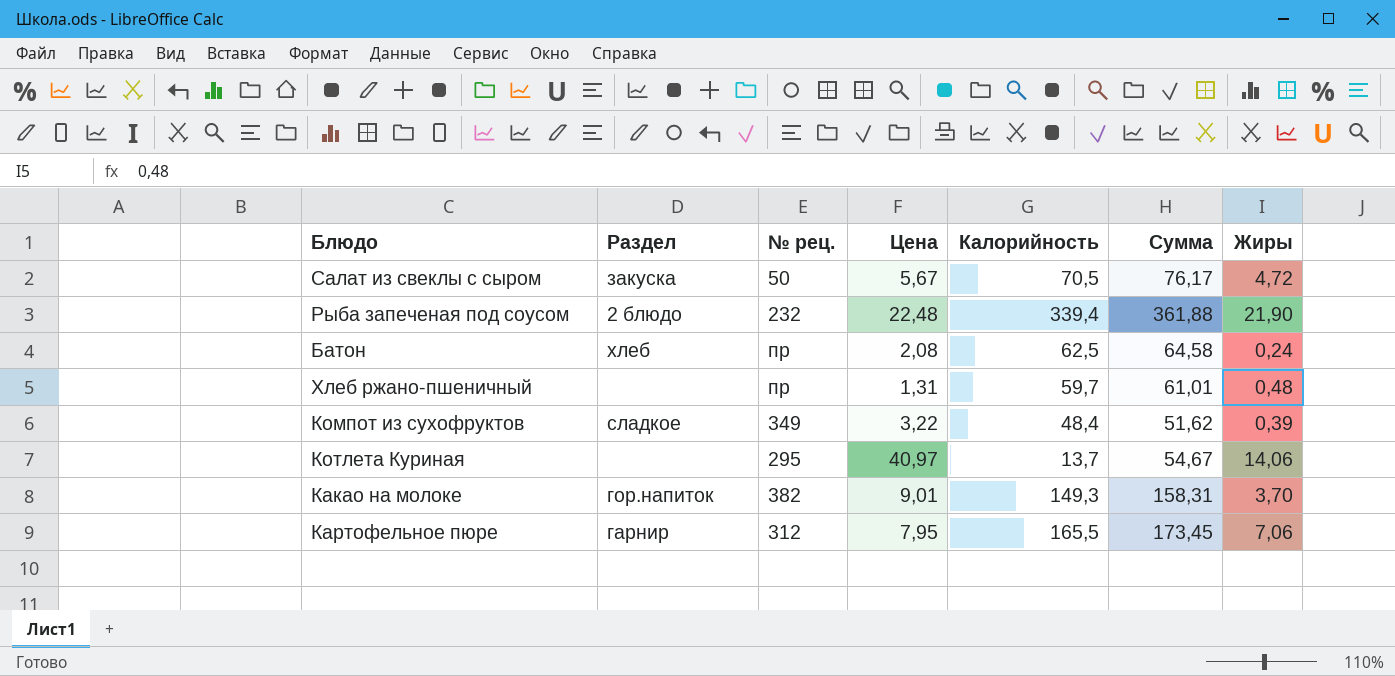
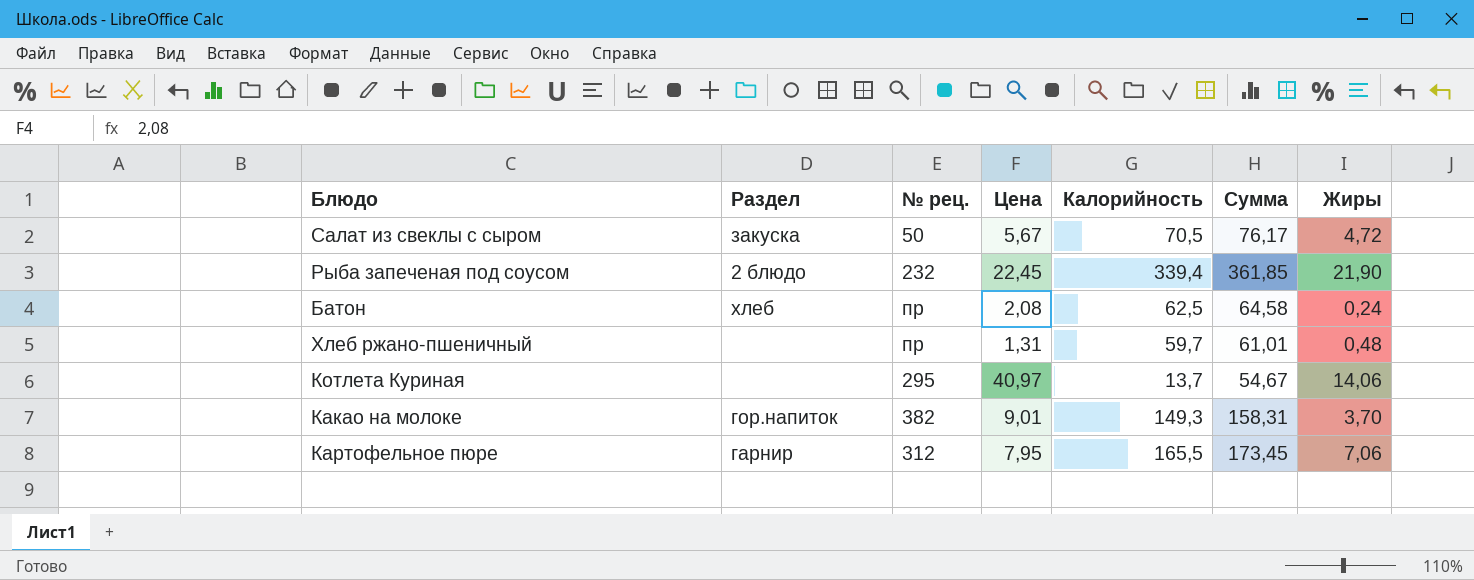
row Компот из сухофруктов: сладкое | 349 | 3,22 | 48,4 | 51,62 | 0,39 -> none
Рыба запеченая под соусом | Цена: 22,48 -> 22,45
Рыба запеченая под соусом | Сумма: 361,88 -> 361,85

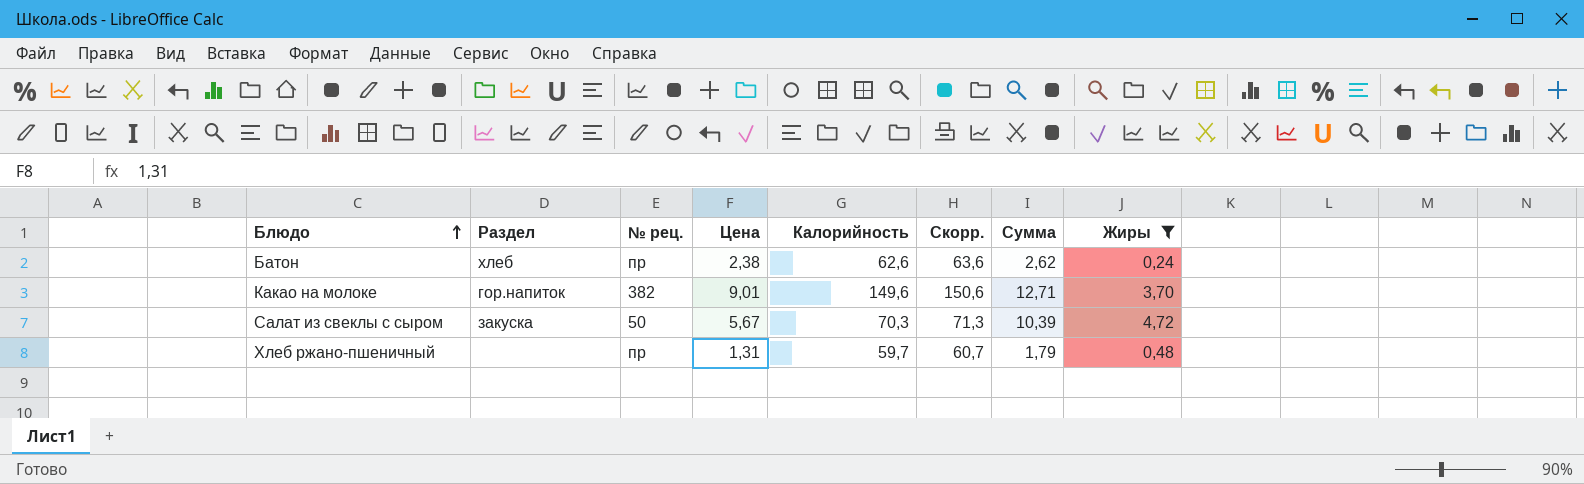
filter: none -> Жиры <= 4,72
row order: none -> Блюдо ascending
column Скорр. | formula: none -> [Калорийность] + 1
column Сумма | formula: [Цена] + [Калорийность] -> [Цена] + [Жиры]
Батон | Цена: 2,08 -> 2,38
Батон | Калорийность: 62,5 -> 62,6
Какао на молоке | Калорийность: 149,3 -> 149,6
Салат из свеклы с сыром | Калорийность: 70,5 -> 70,3

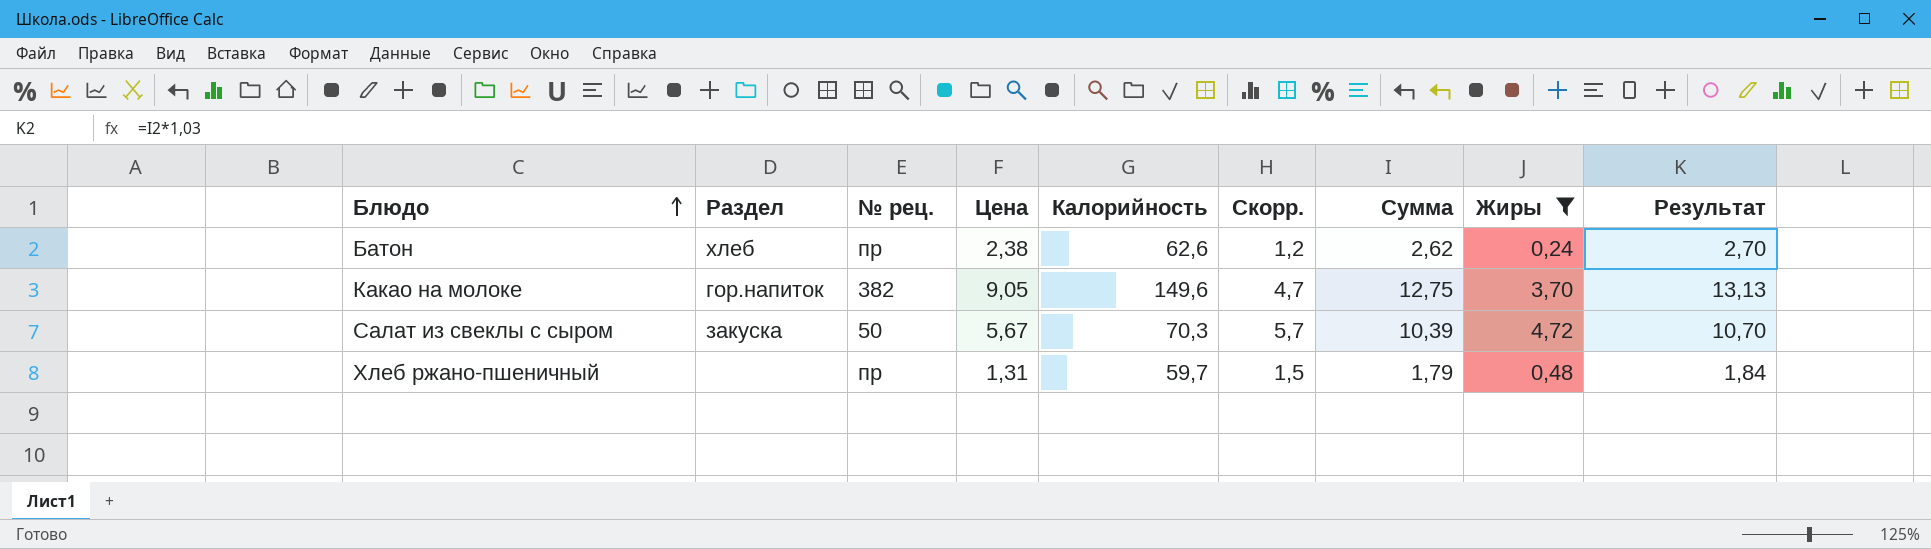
column Скорр. | formula: [Калорийность] + 1 -> [Жиры] + 1
column Результат | formula: none -> [Сумма] * 1,03
Какао на молоке | Цена: 9,01 -> 9,05
Какао на молоке | Сумма: 12,71 -> 12,75

